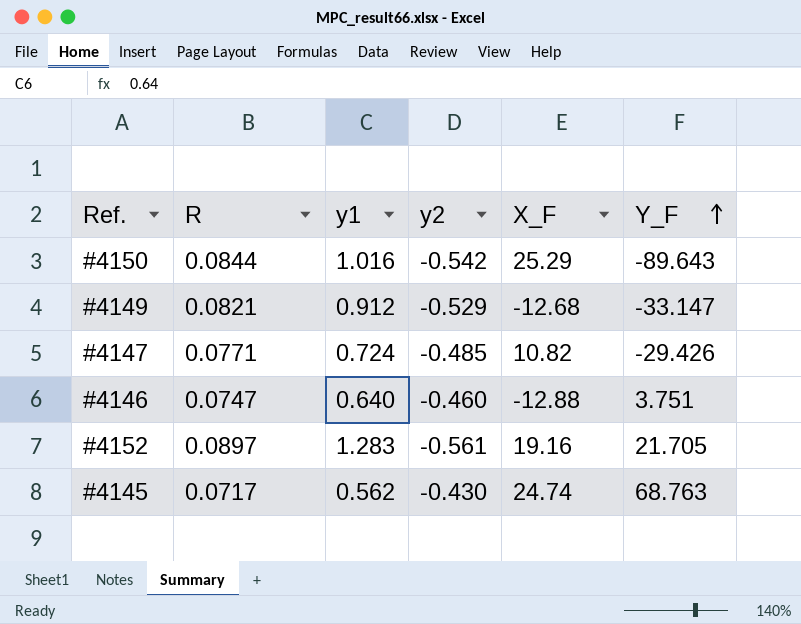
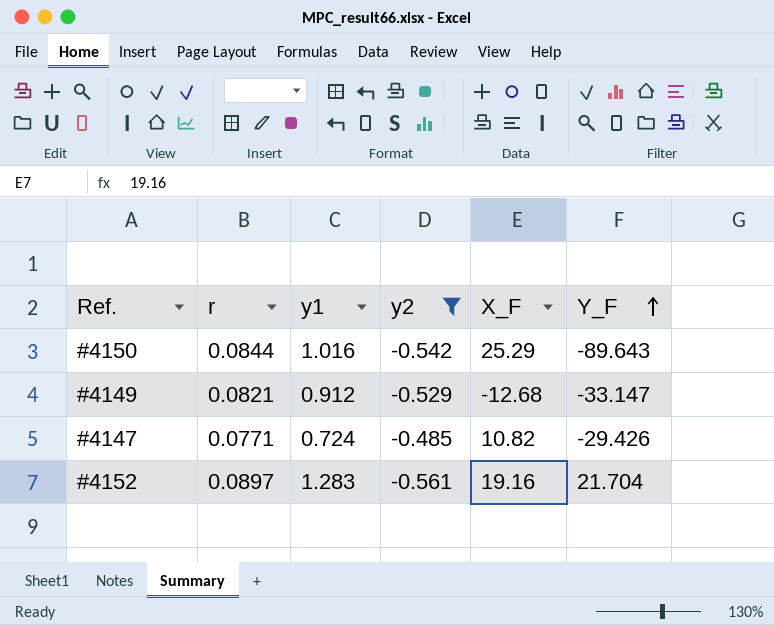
filter: none -> y2 <= -0.485
column name: R -> r
#4152 | Y_F: 21.705 -> 21.704

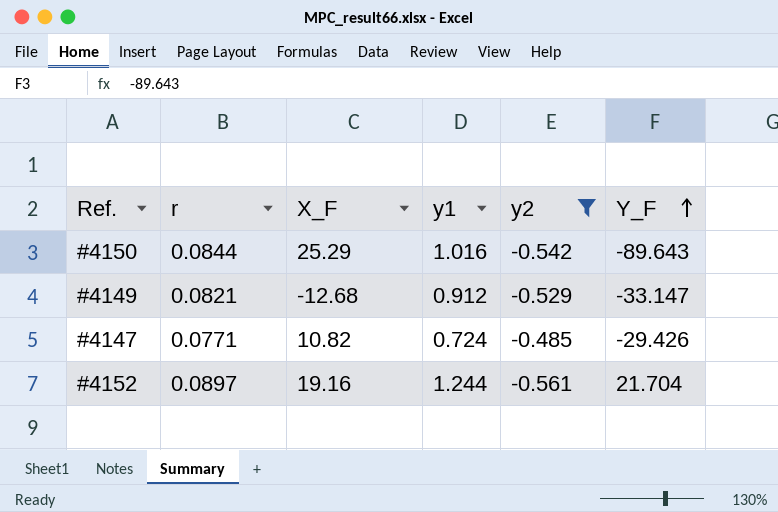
column X_F | position: 5 -> 3
#4152 | y1: 1.283 -> 1.244

